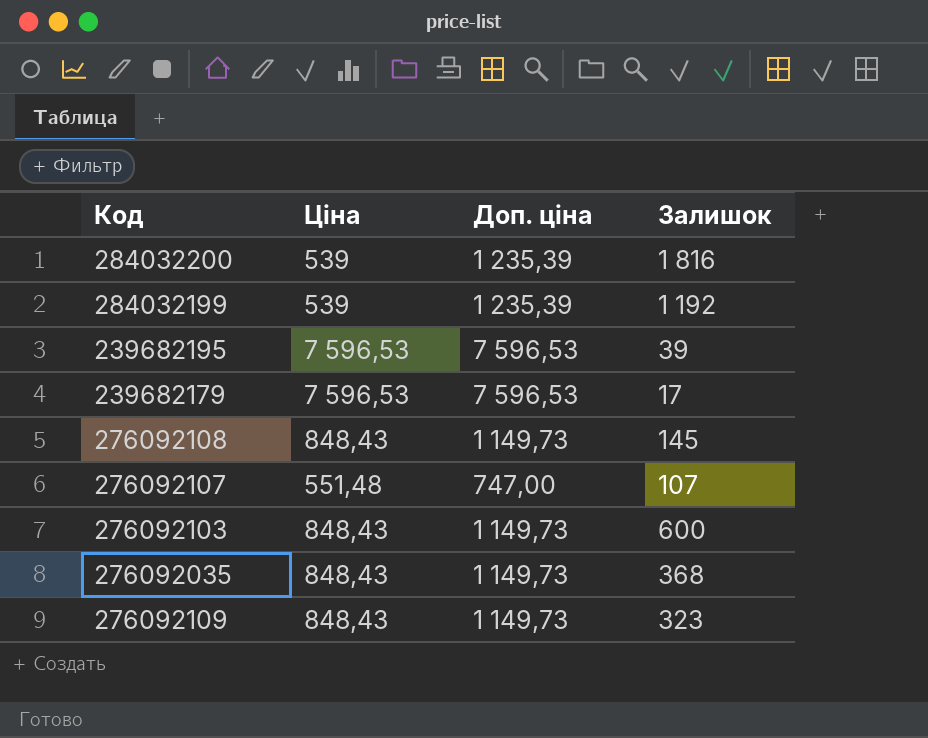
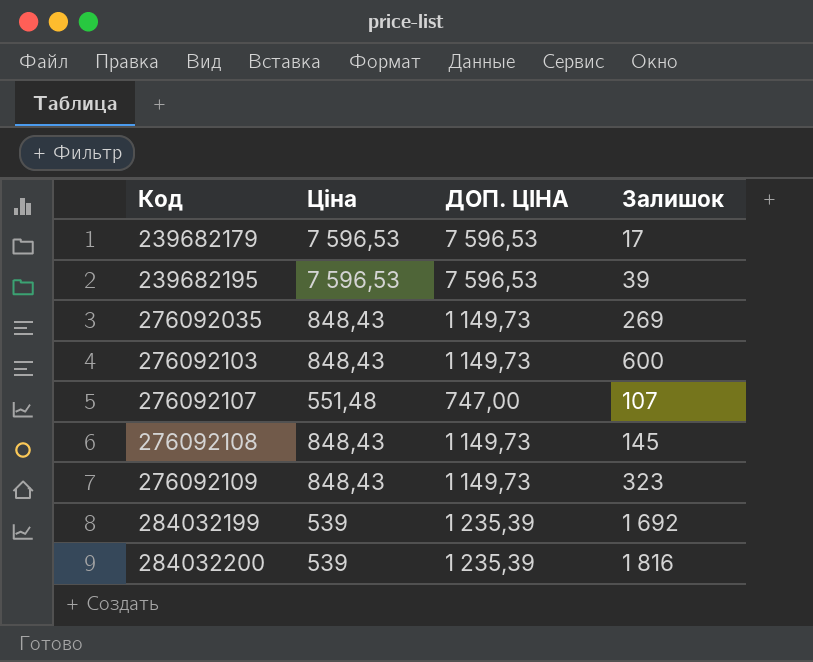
row order: none -> Код ascending
column name: Доп. ціна -> ДОП. ЦІНА
276092035 | Залишок: 368 -> 269
284032199 | Залишок: 1 192 -> 1 692

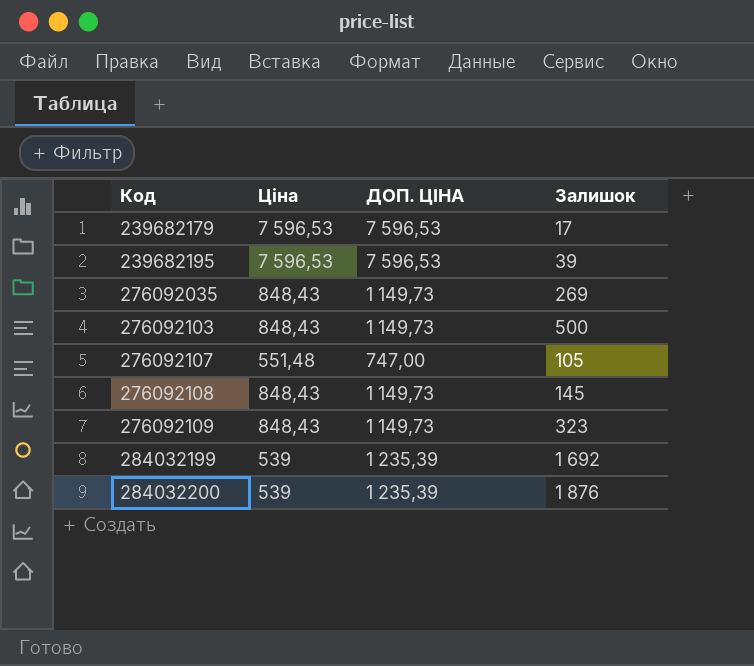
276092103 | Залишок: 600 -> 500
276092107 | Залишок: 107 -> 105
284032200 | Залишок: 1 816 -> 1 876

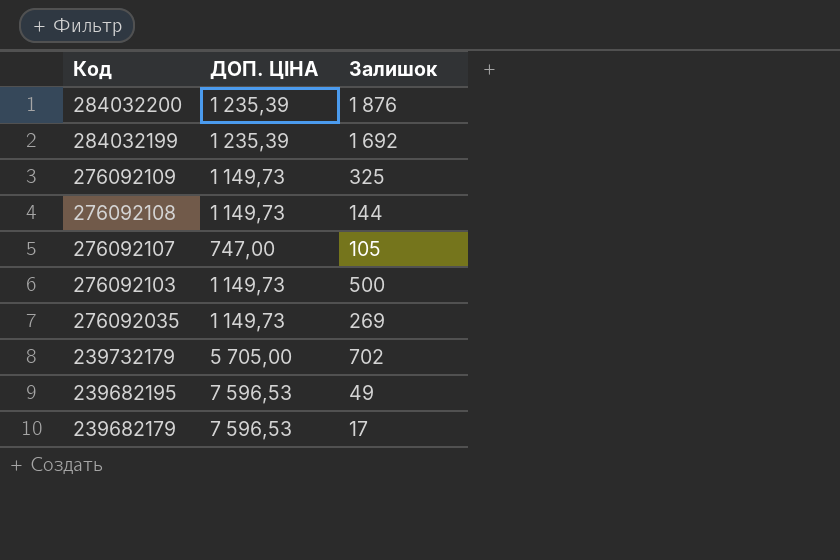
row order: Код ascending -> Код descending
column Ціна | position: 2 -> none
276092109 | Залишок: 323 -> 325
276092108 | Залишок: 145 -> 144
row 239732179: none -> 5 705,00 | 702
239682195 | Залишок: 39 -> 49

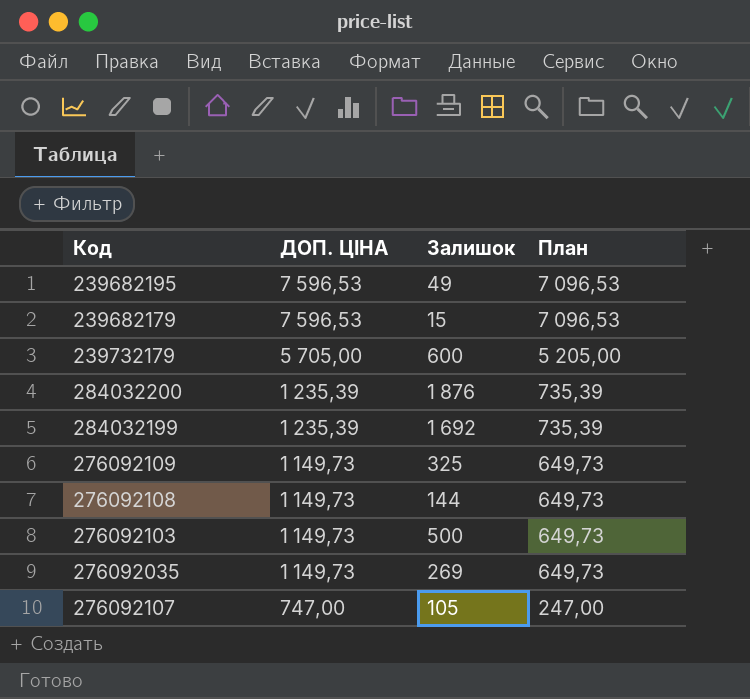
row order: Код descending -> ДОП. ЦІНА descending
column План | formula: none -> [ДОП. ЦІНА] - 500
239682179 | Залишок: 17 -> 15
239732179 | Залишок: 702 -> 600

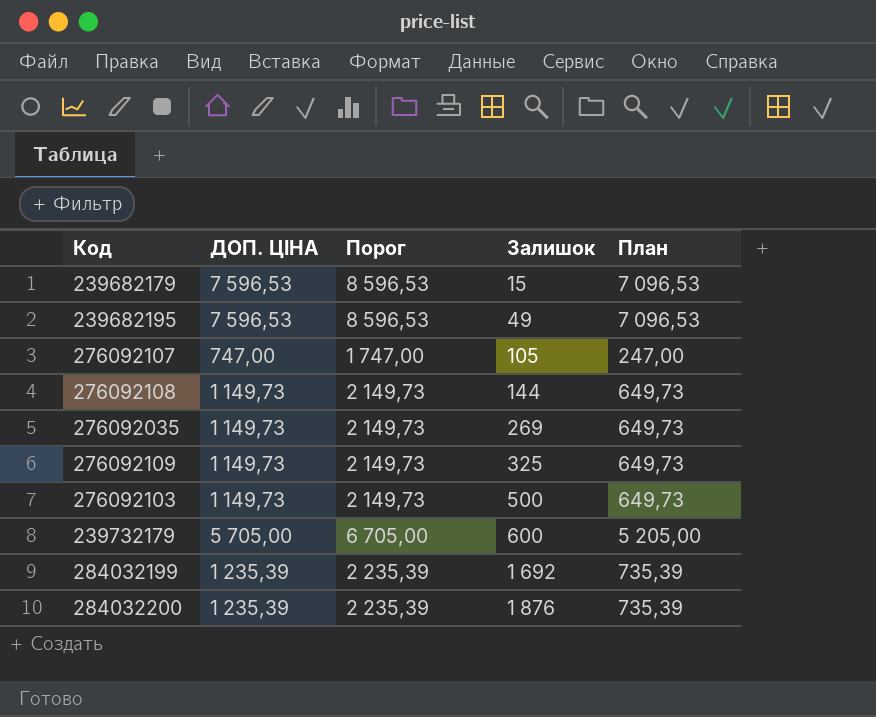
row order: ДОП. ЦІНА descending -> Залишок ascending
column Порог | formula: none -> [ДОП. ЦІНА] + 1000

